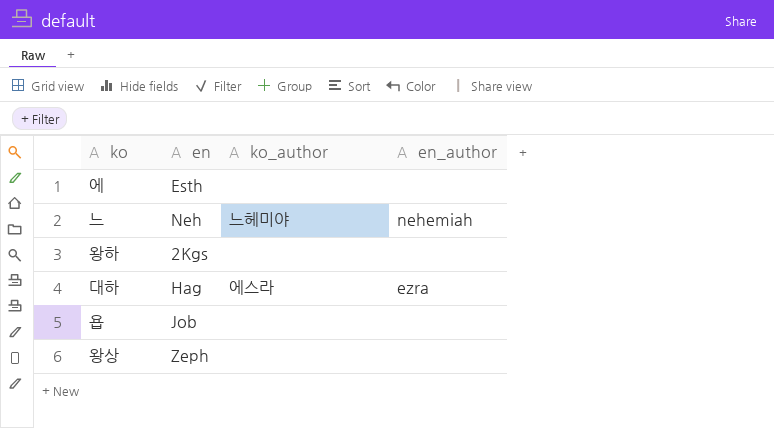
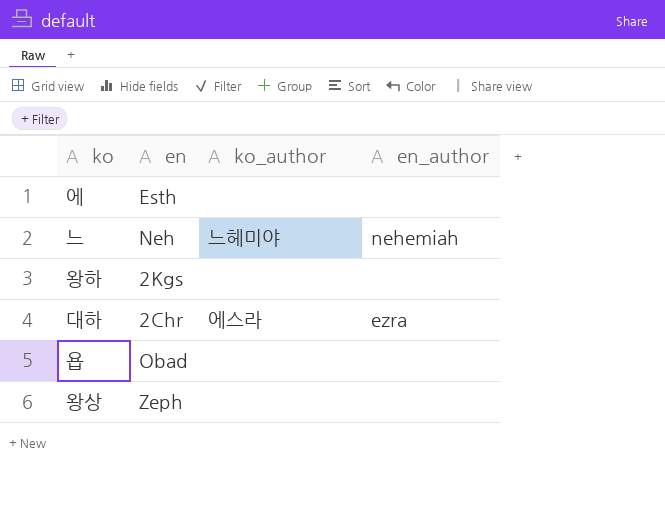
대하 | en: Hag -> 2Chr
욥 | en: Job -> Obad

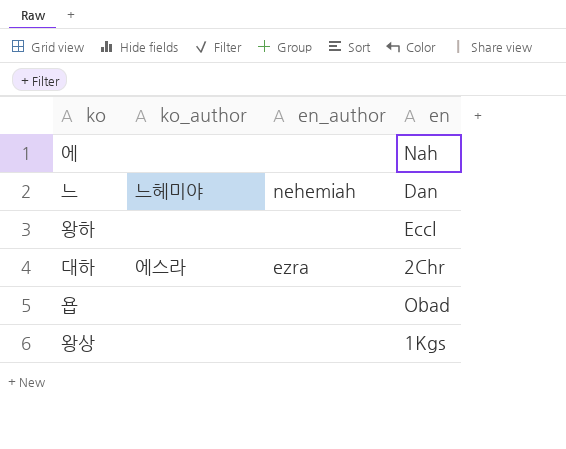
column en | position: 2 -> 4
에 | en: Esth -> Nah
느 | en: Neh -> Dan
왕하 | en: 2Kgs -> Eccl
왕상 | en: Zeph -> 1Kgs

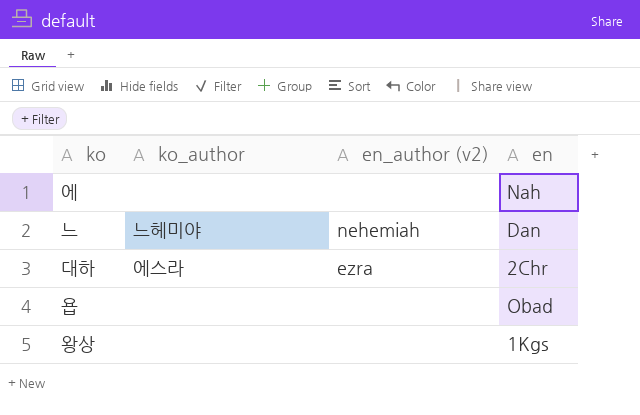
column name: en_author -> en_author (v2)
row 왕하: none | none | Eccl -> none

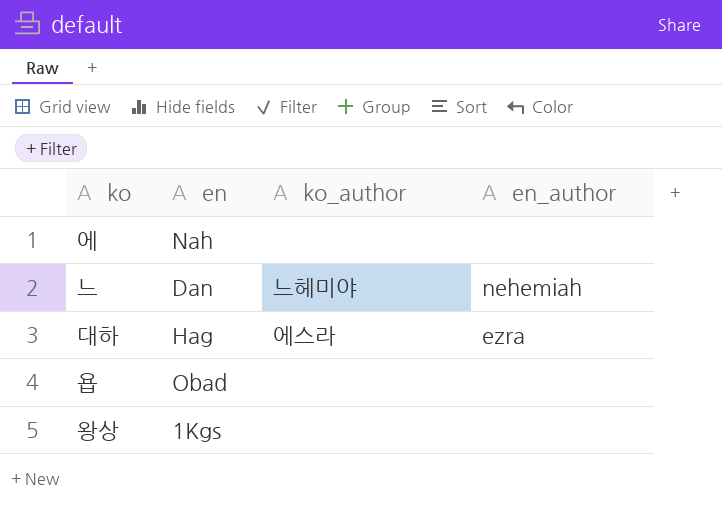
column en | position: 4 -> 2
column name: en_author (v2) -> en_author
대하 | en: 2Chr -> Hag

